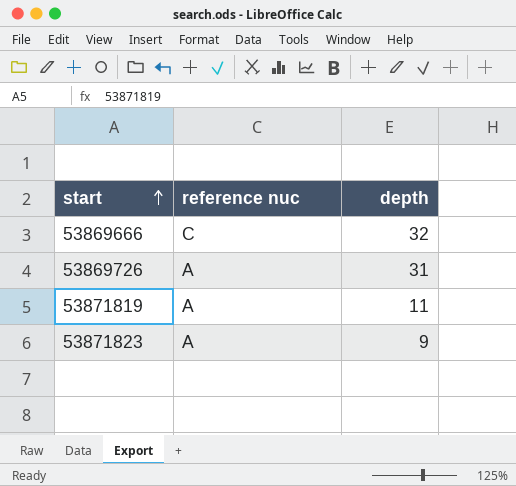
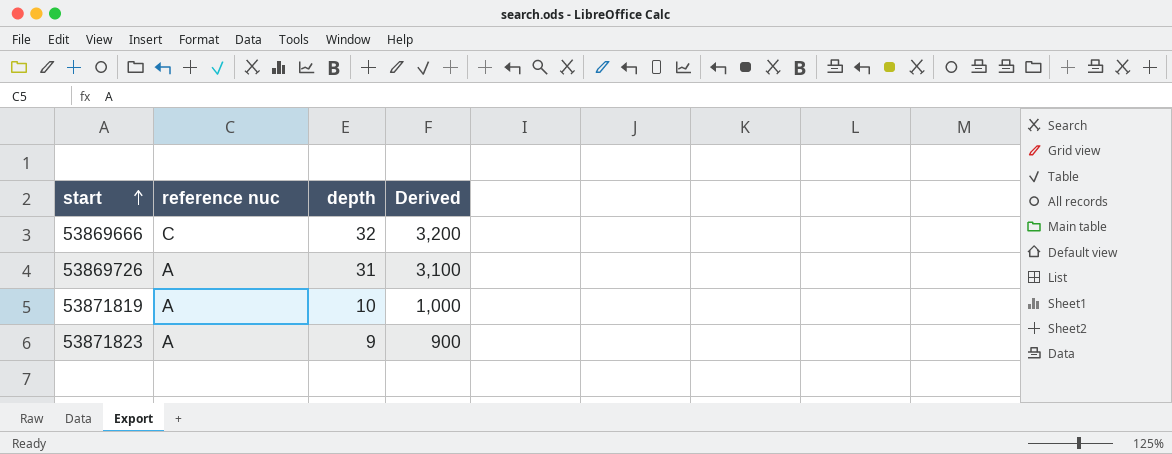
column Derived | formula: none -> [depth] * 100
53871819 | depth: 11 -> 10

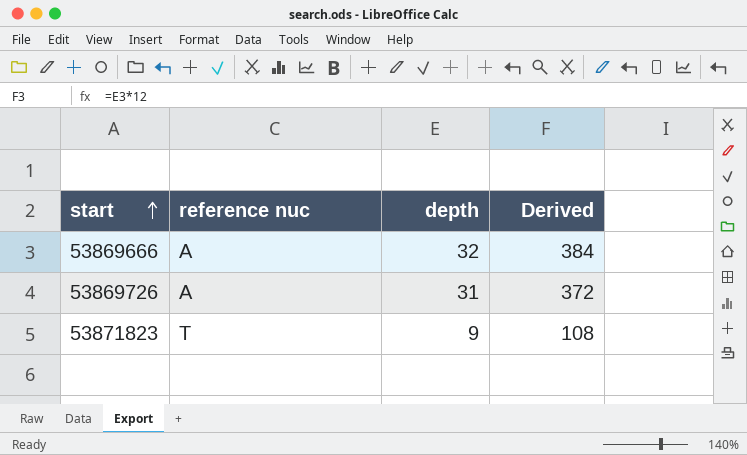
column Derived | formula: [depth] * 100 -> [depth] * 12
row 53871819: A | 10 | 1,000 -> none
53869666 | reference nuc: C -> A
53871823 | reference nuc: A -> T

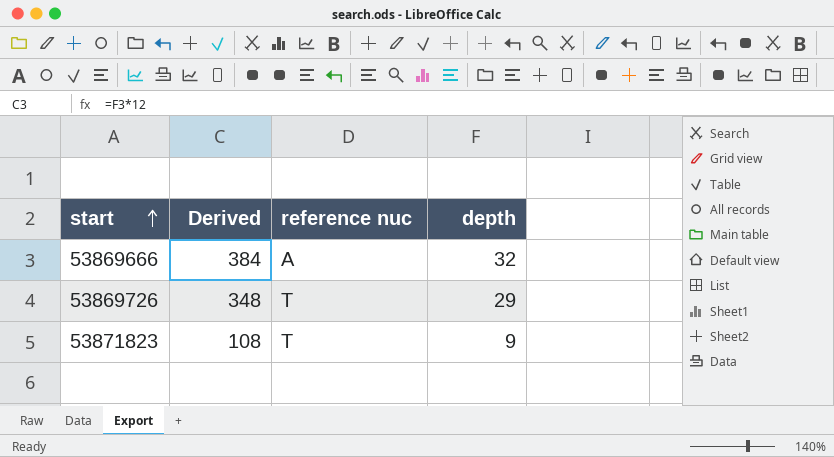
column Derived | position: 4 -> 2
53869726 | Derived: 372 -> 348
53869726 | reference nuc: A -> T
53869726 | depth: 31 -> 29

